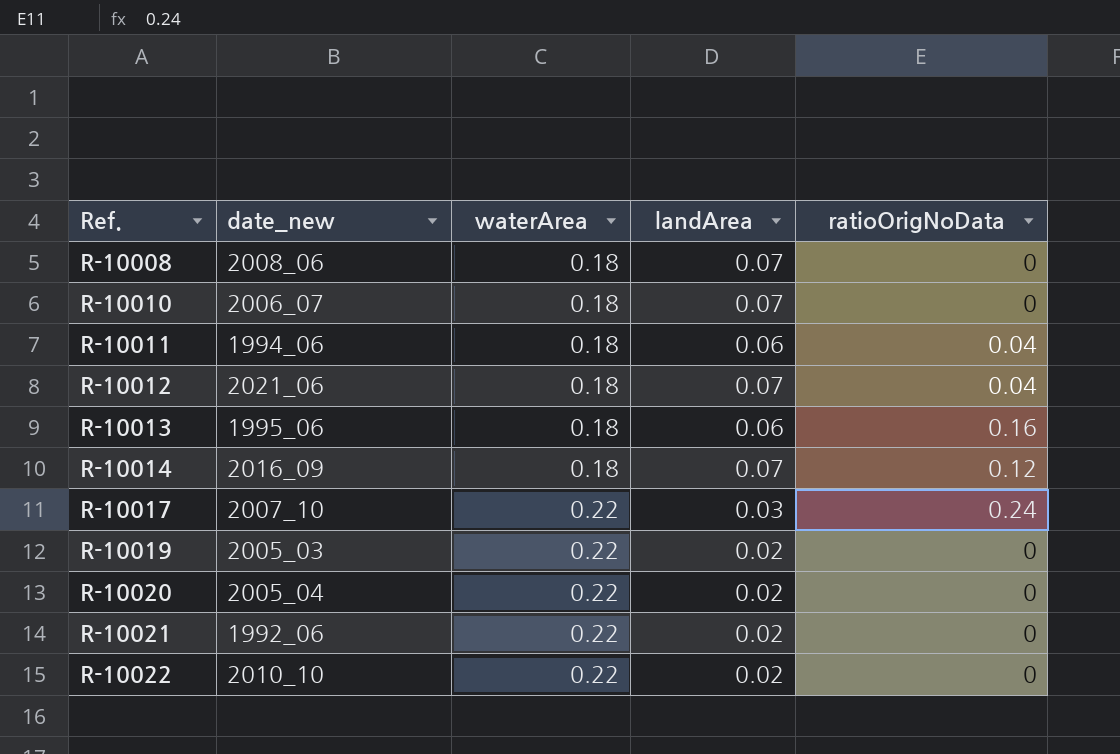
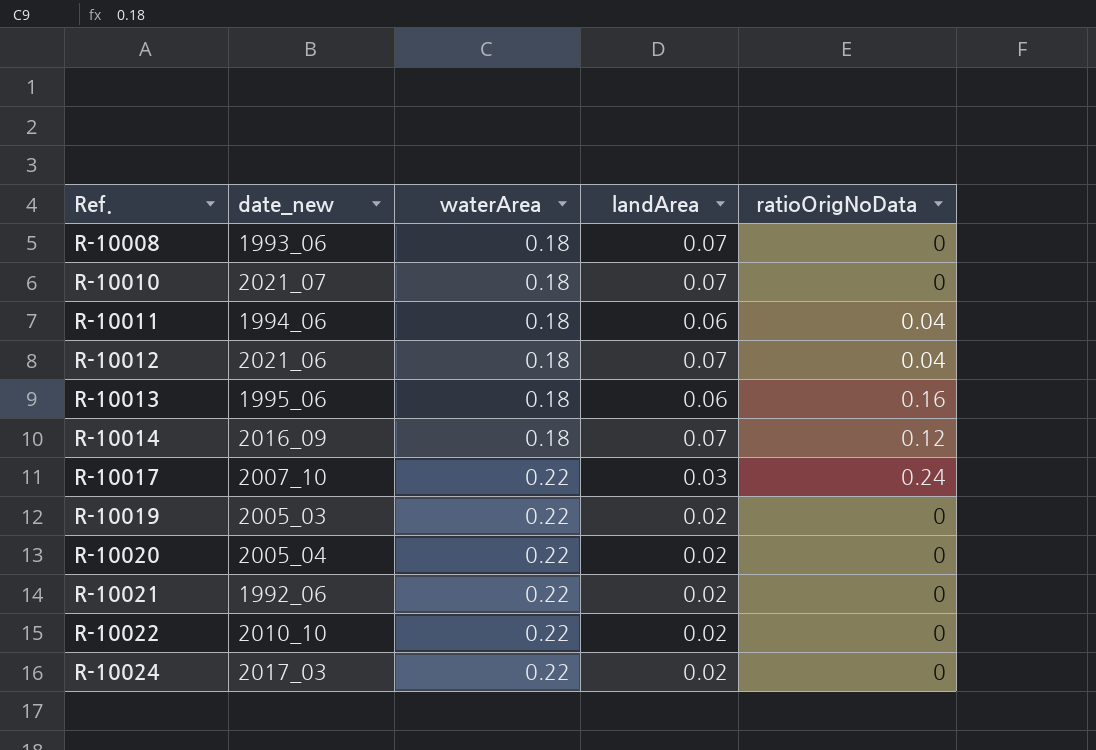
R-10008 | date_new: 2008_06 -> 1993_06
R-10010 | date_new: 2006_07 -> 2021_07
row R-10024: none -> 2017_03 | 0.22 | 0.02 | 0

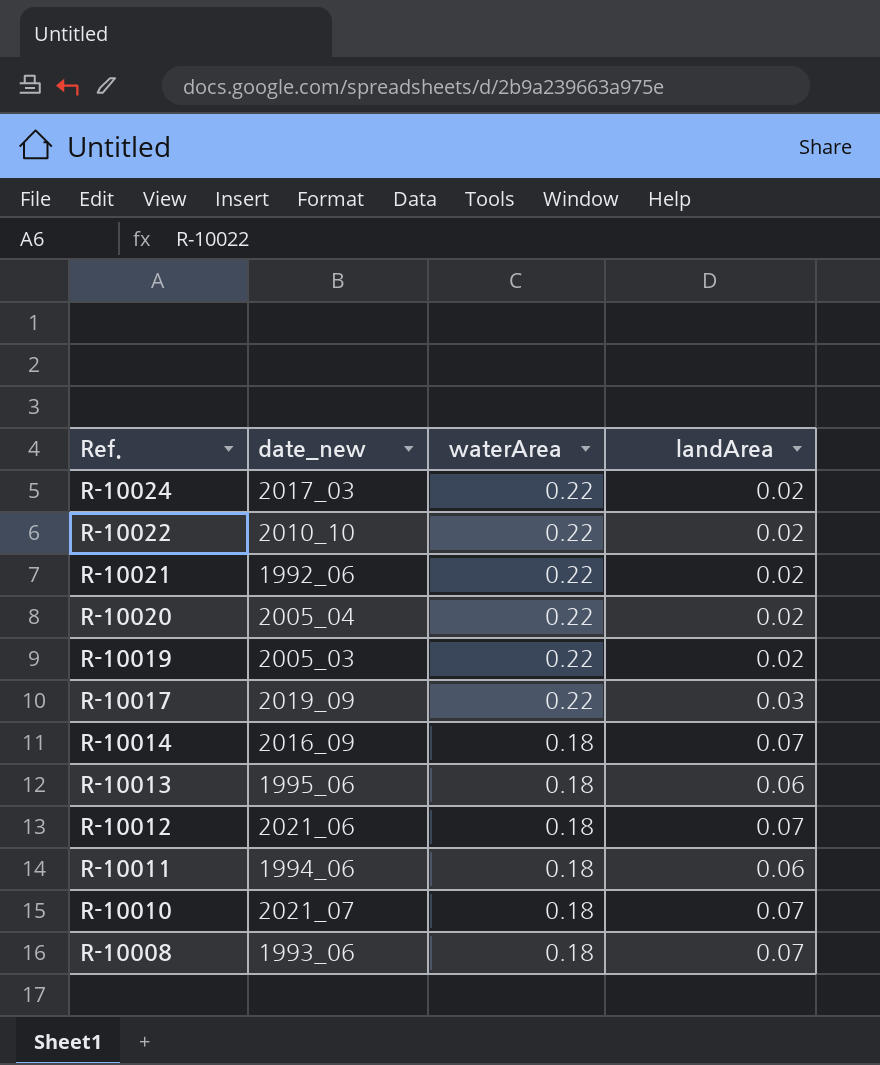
row order: Ref. ascending -> Ref. descending
column ratioOrigNoData | position: 5 -> none
R-10017 | date_new: 2007_10 -> 2019_09

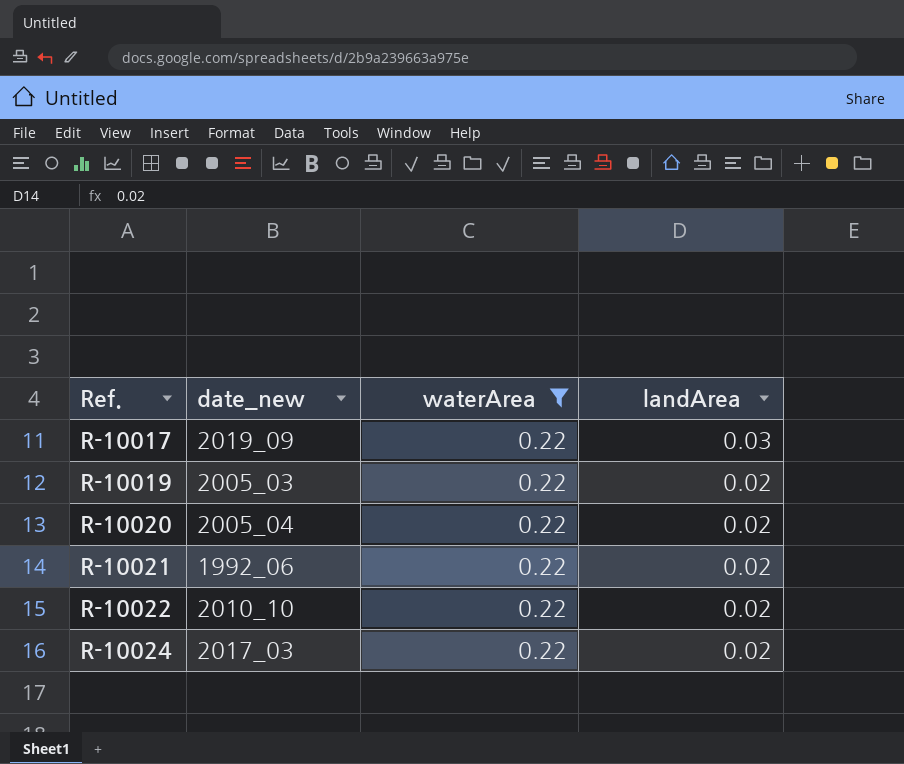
filter: none -> waterArea = 0.22
row order: Ref. descending -> Ref. ascending

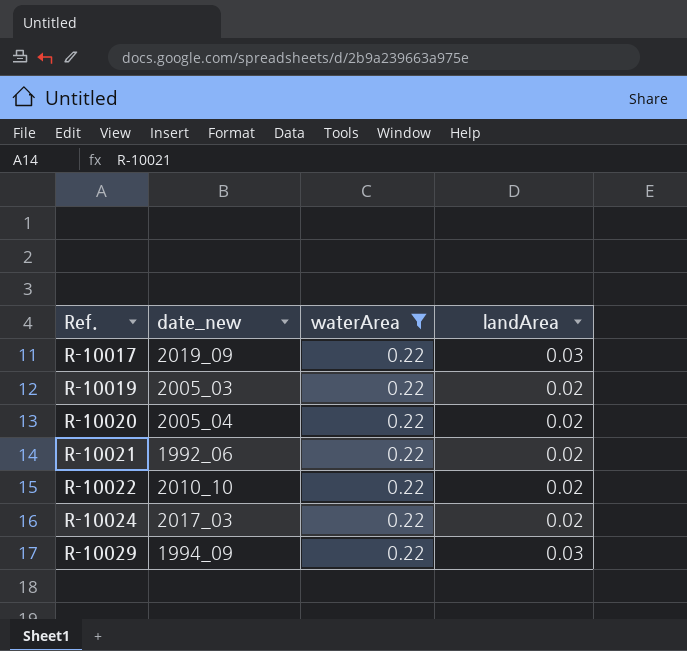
row R-10029: none -> 1994_09 | 0.22 | 0.03

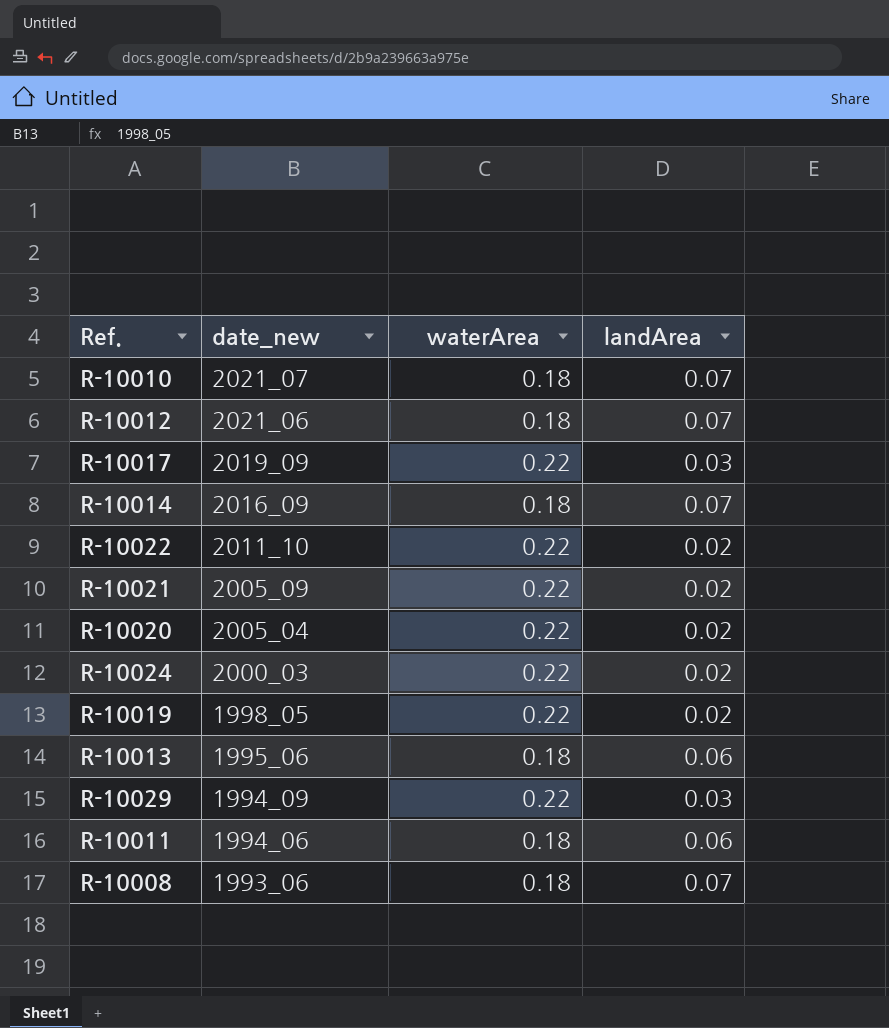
filter: waterArea = 0.22 -> none
row order: Ref. ascending -> date_new descending
R-10022 | date_new: 2010_10 -> 2011_10
R-10021 | date_new: 1992_06 -> 2005_09
R-10024 | date_new: 2017_03 -> 2000_03
R-10019 | date_new: 2005_03 -> 1998_05

